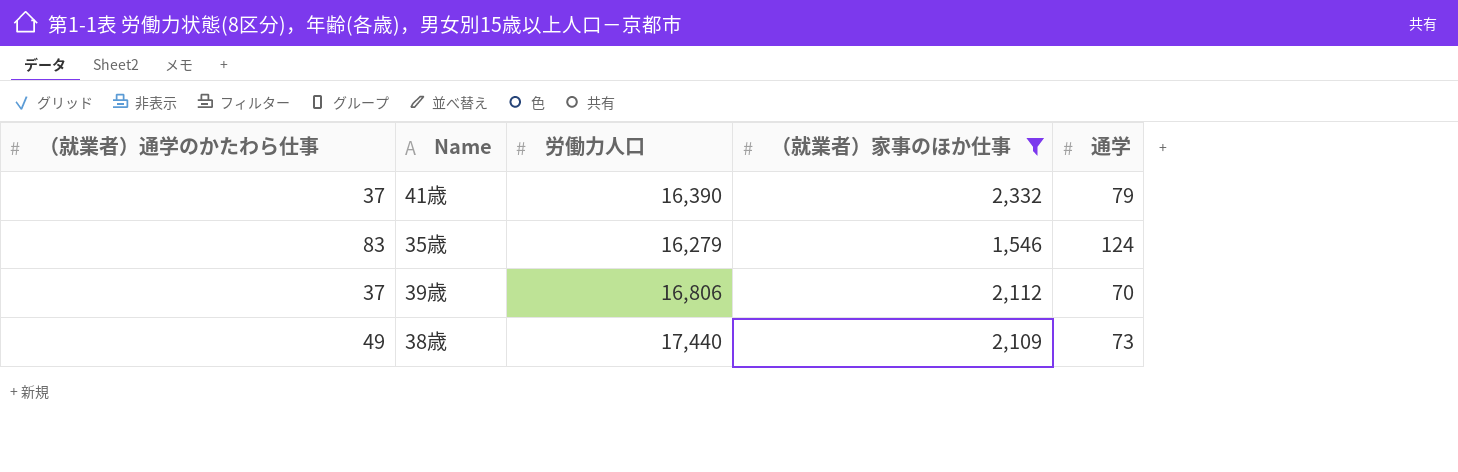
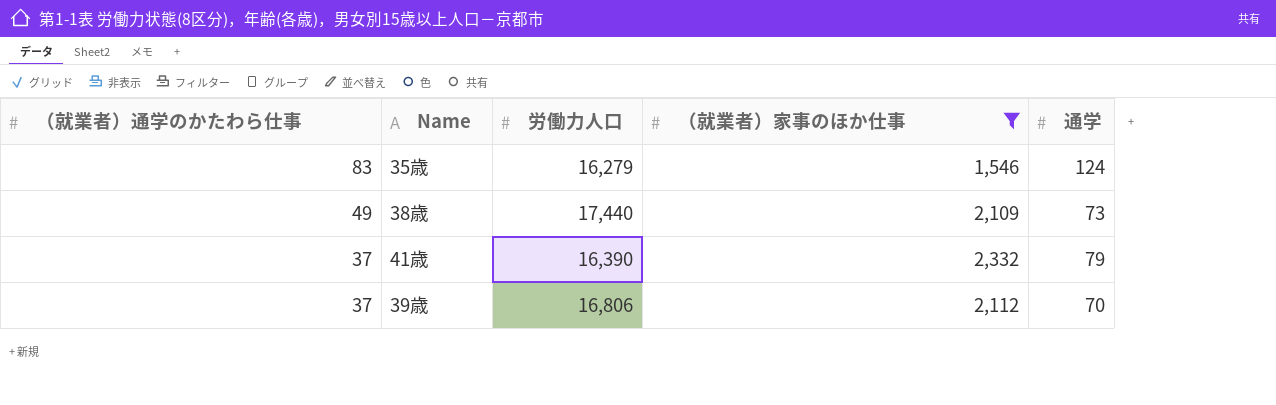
row order: none -> （就業者）通学のかたわら仕事 descending

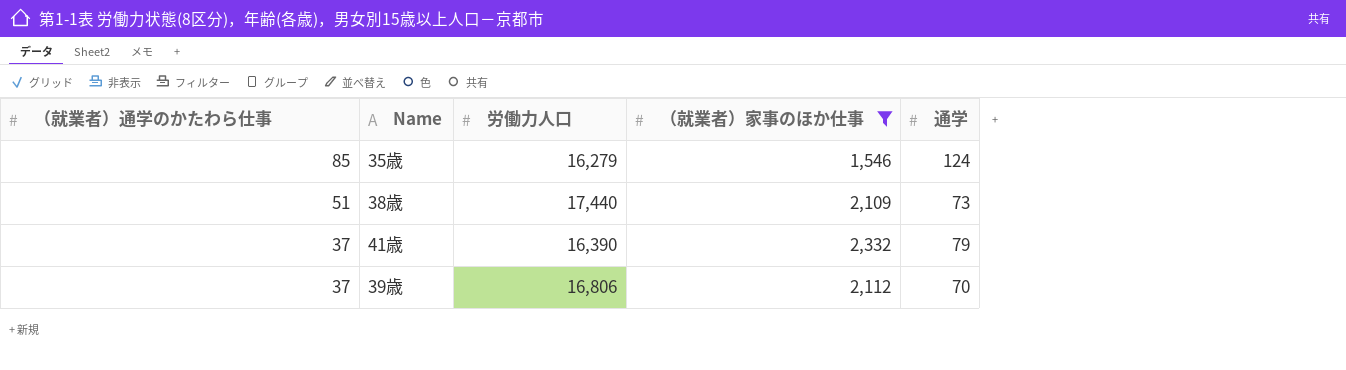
35歳 | （就業者）通学のかたわら仕事: 83 -> 85
38歳 | （就業者）通学のかたわら仕事: 49 -> 51

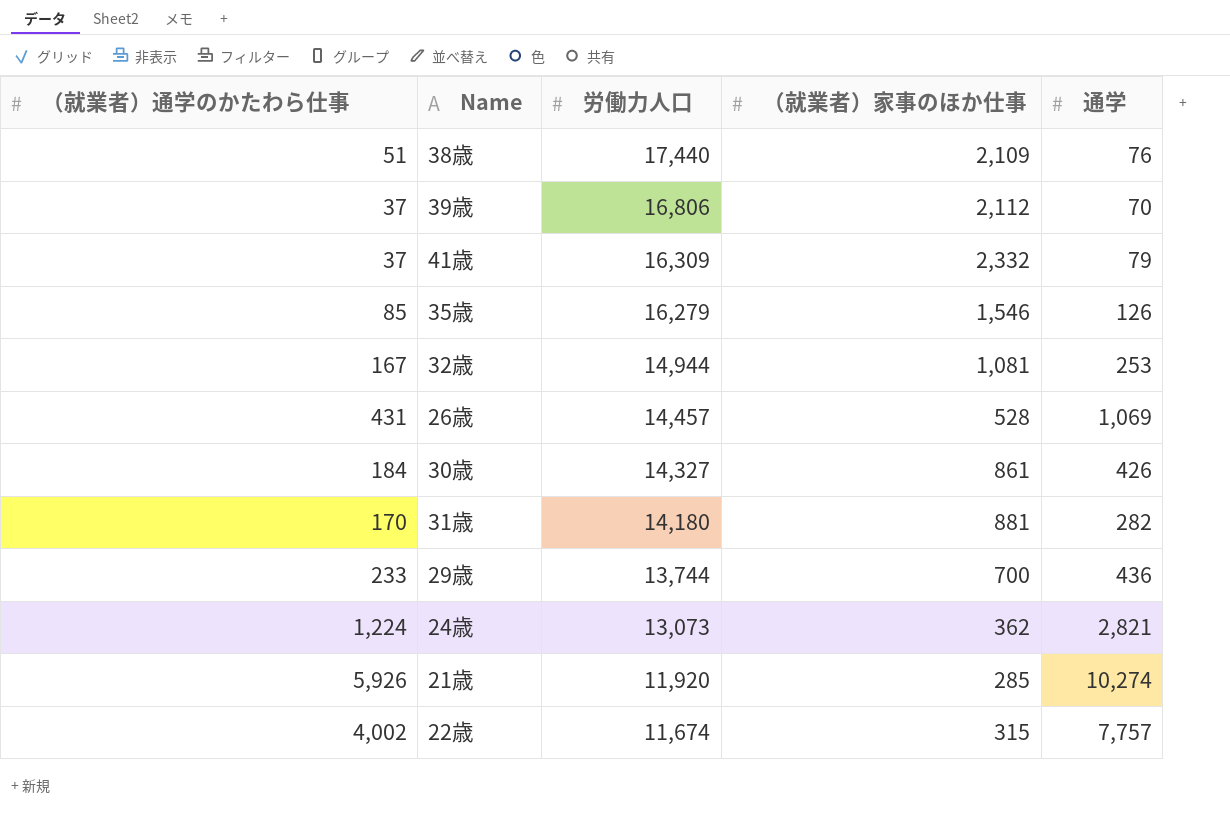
filter: （就業者）家事のほか仕事 >= 1,546 -> none
row order: （就業者）通学のかたわら仕事 descending -> 労働力人口 descending
38歳 | 通学: 73 -> 76
41歳 | 労働力人口: 16,390 -> 16,309
35歳 | 通学: 124 -> 126

